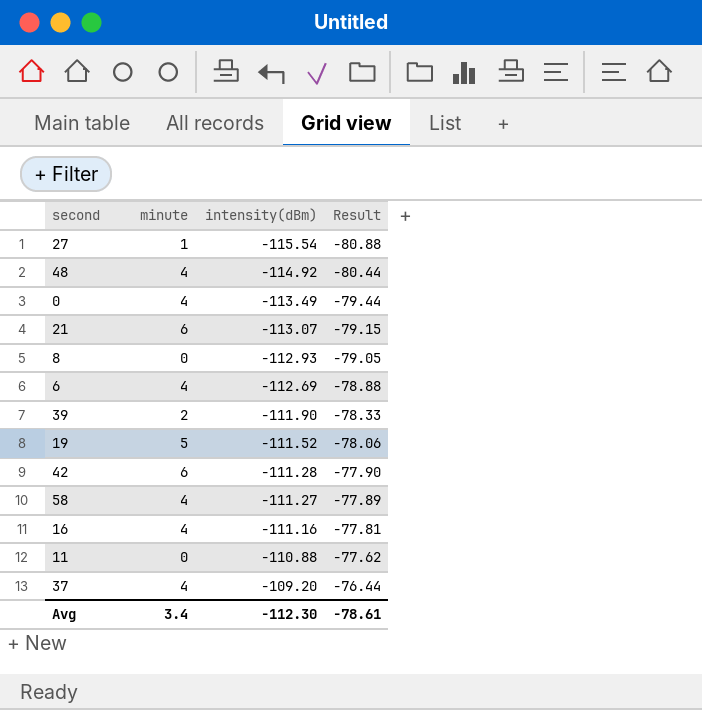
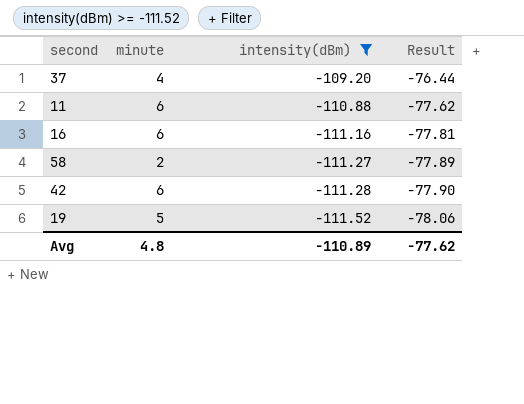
filter: none -> intensity(dBm) >= -111.52
row order: intensity(dBm) ascending -> intensity(dBm) descending
11 | minute: 0 -> 6
16 | minute: 4 -> 6
58 | minute: 4 -> 2
Avg | minute: 3.4 -> 4.8
Avg | intensity(dBm): -112.30 -> -110.89
Avg | Result: -78.61 -> -77.62

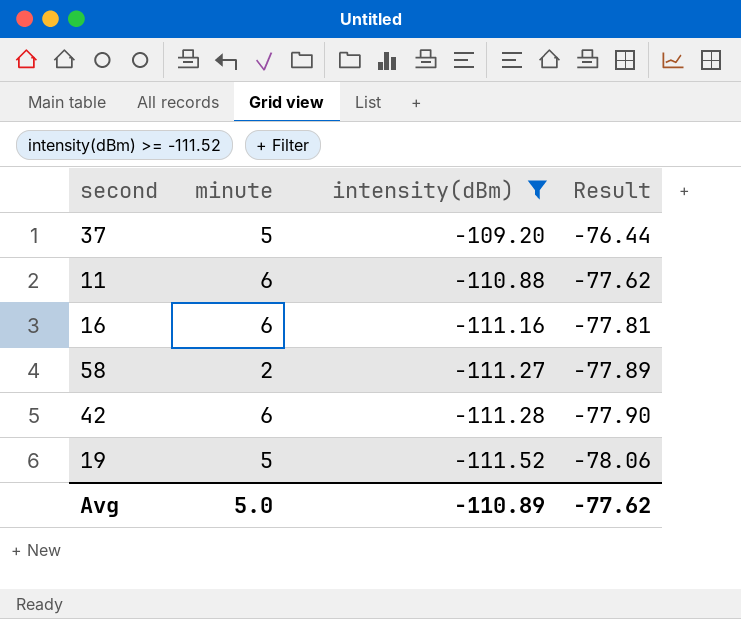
37 | minute: 4 -> 5
Avg | minute: 4.8 -> 5.0

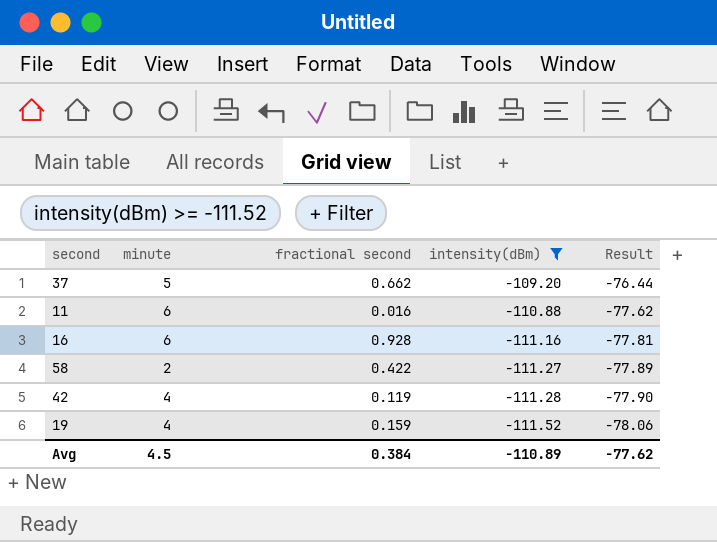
column fractional second | position: none -> 3
42 | minute: 6 -> 4
19 | minute: 5 -> 4
Avg | minute: 5.0 -> 4.5

